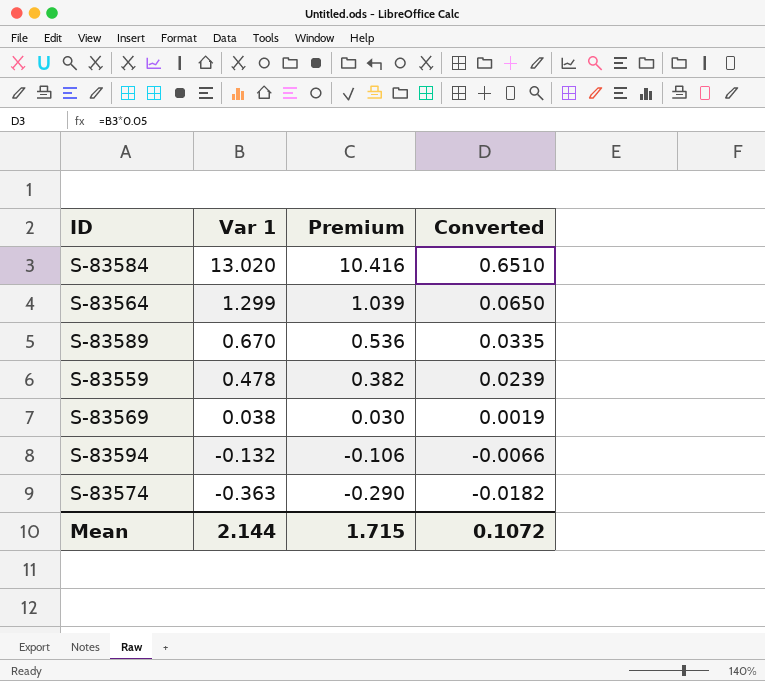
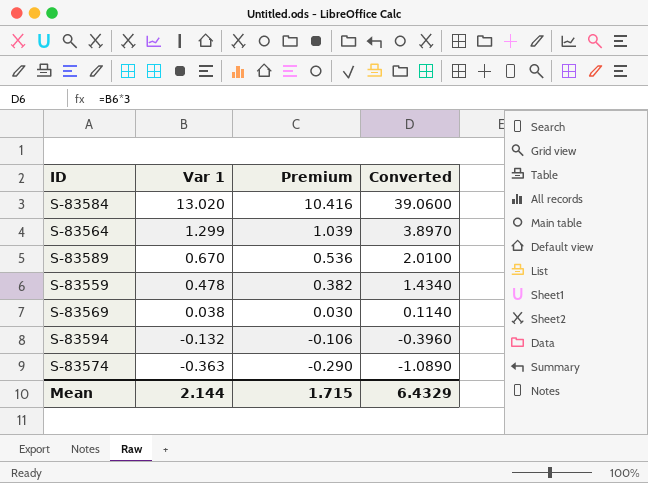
column Converted | formula: [Var 1] * 0.05 -> [Var 1] * 3
Mean | Converted: 0.1072 -> 6.4329

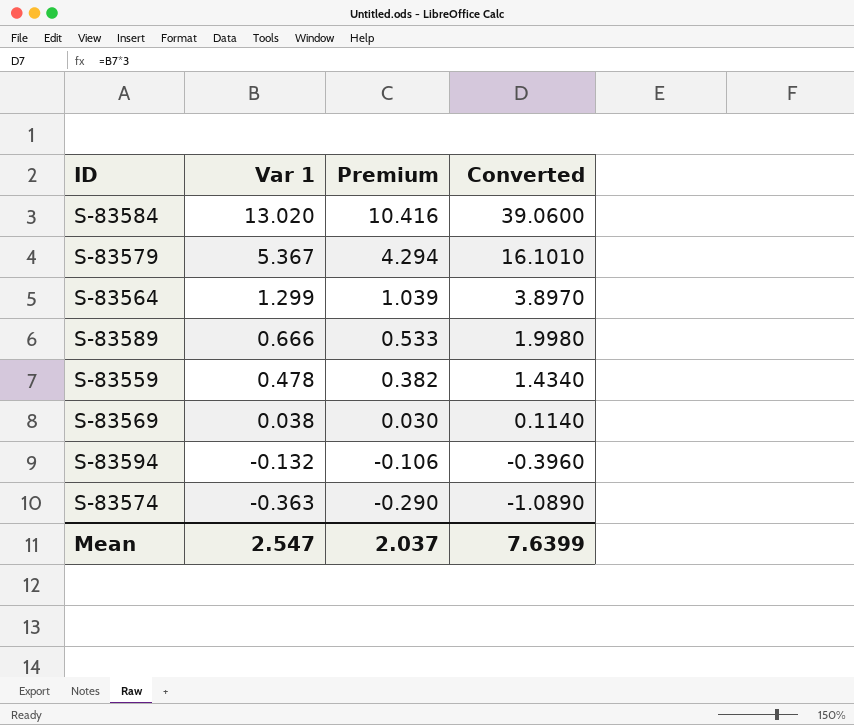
row S-83579: none -> 5.367 | 4.294 | 16.1010
S-83589 | Var 1: 0.670 -> 0.666
S-83589 | Premium: 0.536 -> 0.533
S-83589 | Converted: 2.0100 -> 1.9980
Mean | Var 1: 2.144 -> 2.547
Mean | Premium: 1.715 -> 2.037
Mean | Converted: 6.4329 -> 7.6399

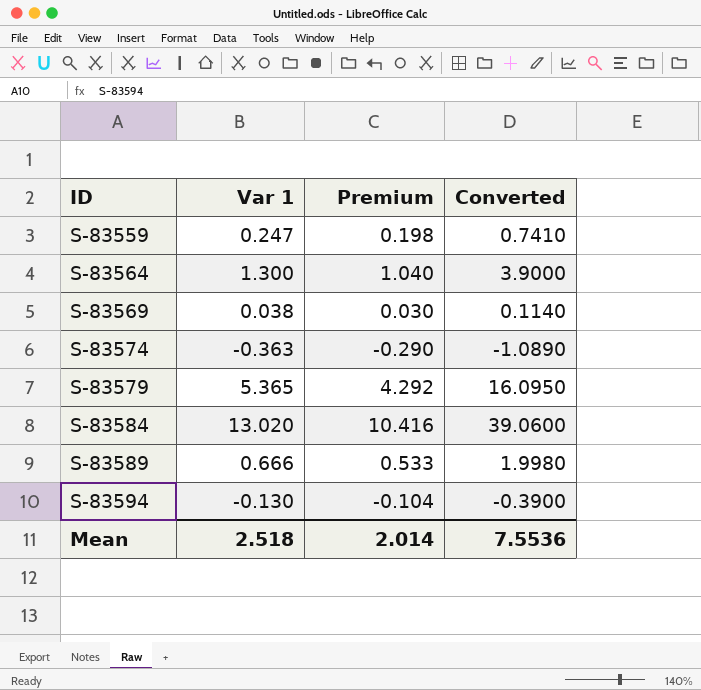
row order: Var 1 descending -> ID ascending
S-83559 | Var 1: 0.478 -> 0.247
S-83559 | Premium: 0.382 -> 0.198
S-83559 | Converted: 1.4340 -> 0.7410
S-83564 | Var 1: 1.299 -> 1.300
S-83564 | Premium: 1.039 -> 1.040
S-83564 | Converted: 3.8970 -> 3.9000
S-83579 | Var 1: 5.367 -> 5.365
S-83579 | Premium: 4.294 -> 4.292
S-83579 | Converted: 16.1010 -> 16.0950
S-83594 | Var 1: -0.132 -> -0.130
S-83594 | Premium: -0.106 -> -0.104
S-83594 | Converted: -0.3960 -> -0.3900
Mean | Var 1: 2.547 -> 2.518
Mean | Premium: 2.037 -> 2.014
Mean | Converted: 7.6399 -> 7.5536

